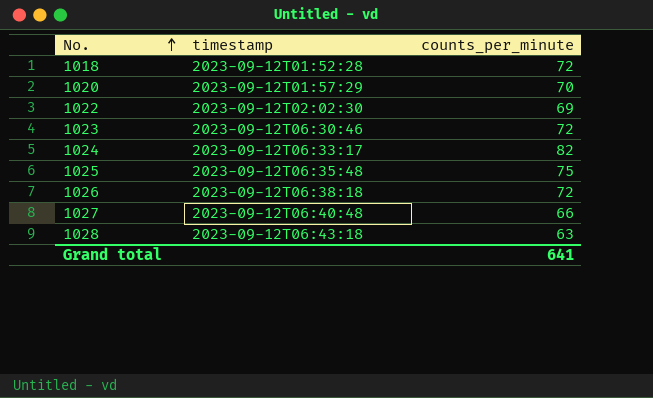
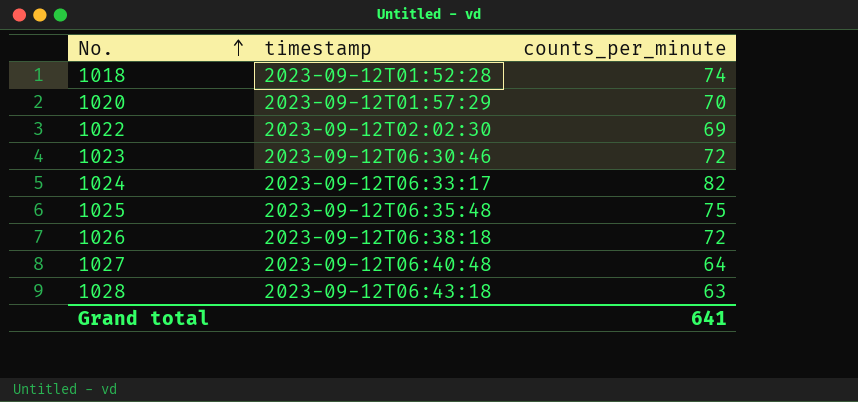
1018 | counts_per_minute: 72 -> 74
1027 | counts_per_minute: 66 -> 64

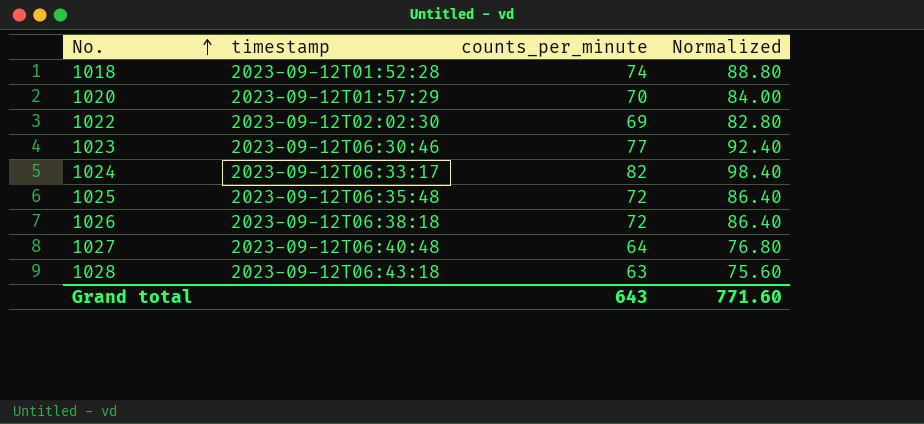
column Normalized | formula: none -> [counts_per_minute] * 1.2
1023 | counts_per_minute: 72 -> 77
1025 | counts_per_minute: 75 -> 72
Grand total | counts_per_minute: 641 -> 643

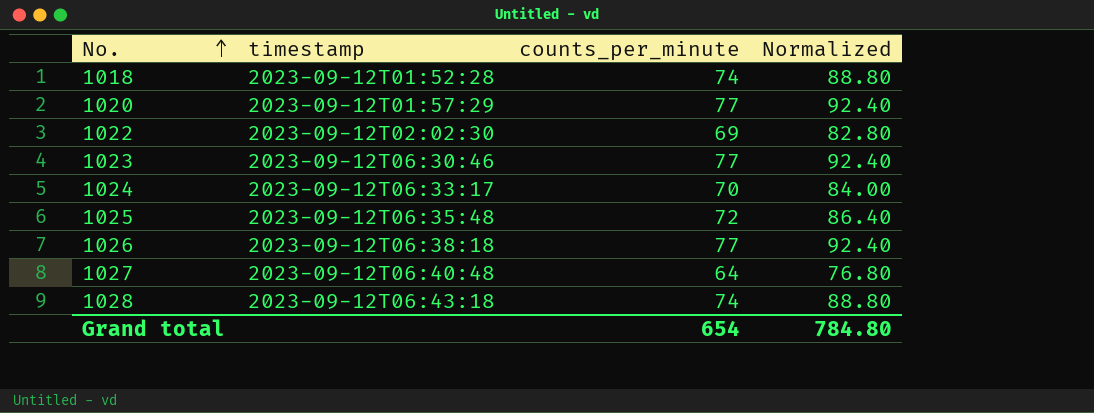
1020 | counts_per_minute: 70 -> 77
1020 | Normalized: 84.00 -> 92.40
1024 | counts_per_minute: 82 -> 70
1024 | Normalized: 98.40 -> 84.00
1026 | counts_per_minute: 72 -> 77
1026 | Normalized: 86.40 -> 92.40
1028 | counts_per_minute: 63 -> 74
1028 | Normalized: 75.60 -> 88.80
Grand total | counts_per_minute: 643 -> 654
Grand total | Normalized: 771.60 -> 784.80

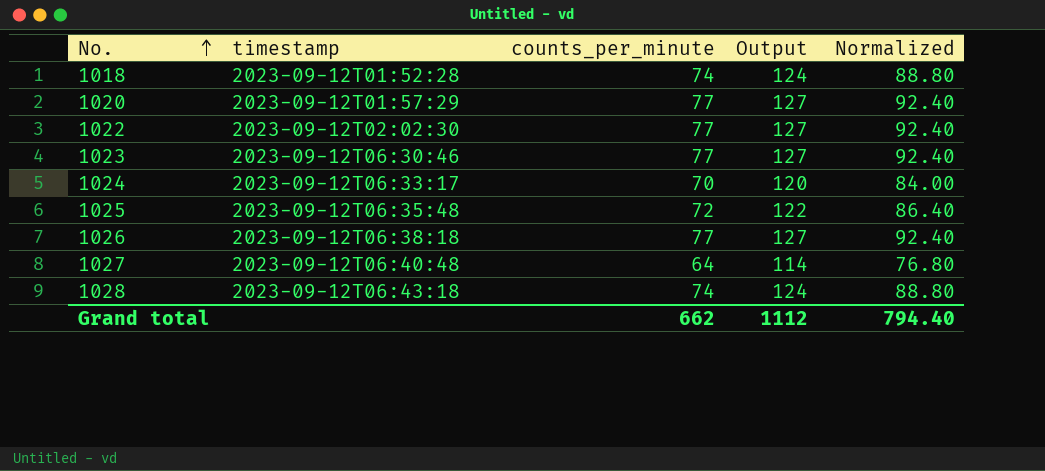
column Output | formula: none -> [counts_per_minute] + 50
1022 | counts_per_minute: 69 -> 77
1022 | Normalized: 82.80 -> 92.40
Grand total | counts_per_minute: 654 -> 662
Grand total | Normalized: 784.80 -> 794.40

